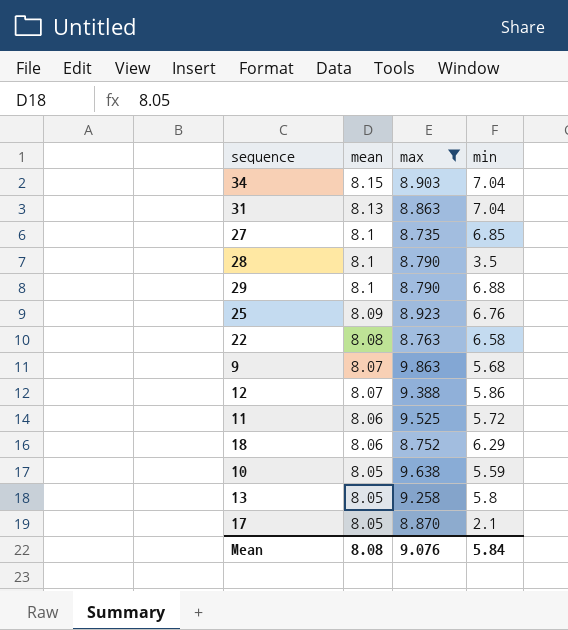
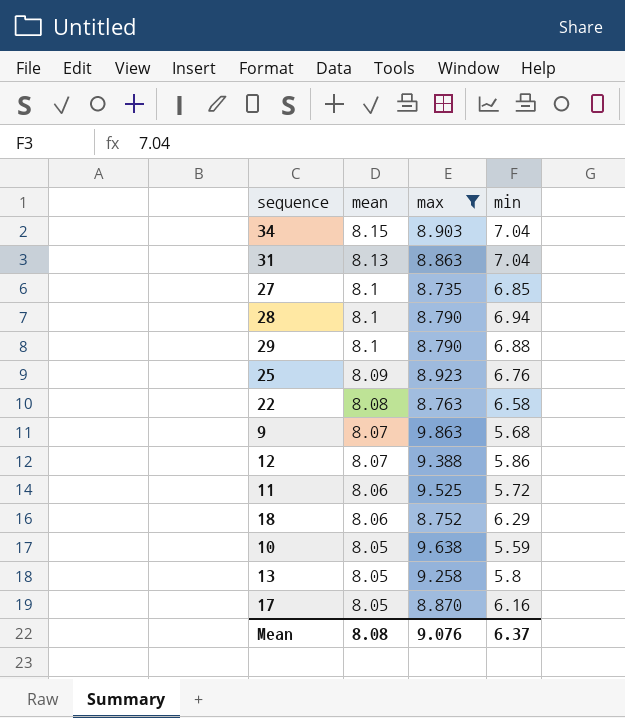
28 | min: 3.5 -> 6.94
17 | min: 2.1 -> 6.16
Mean | min: 5.84 -> 6.37

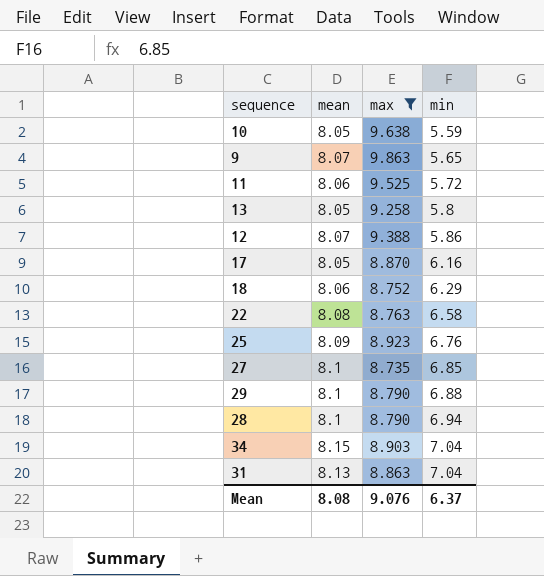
row order: mean descending -> min ascending
9 | min: 5.68 -> 5.65

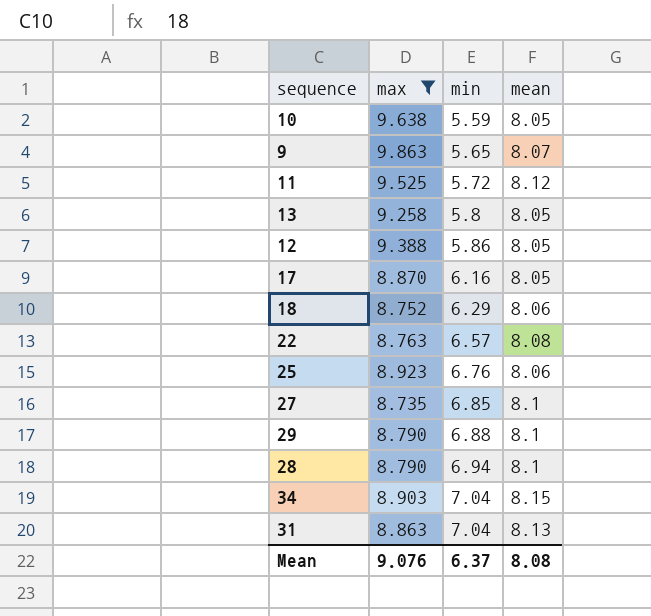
column mean | position: 2 -> 4
11 | mean: 8.06 -> 8.12
12 | mean: 8.07 -> 8.05
22 | min: 6.58 -> 6.57
25 | mean: 8.09 -> 8.06

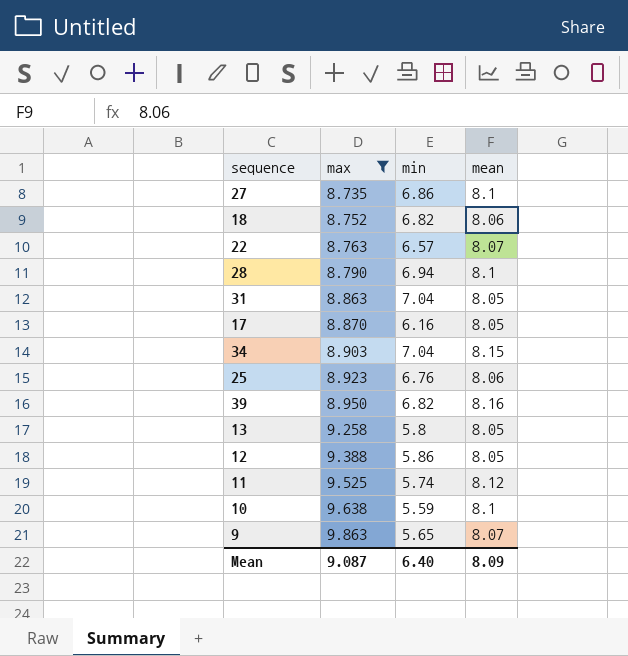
row order: min ascending -> max ascending
row 29: 8.790 | 6.88 | 8.1 -> none
27 | min: 6.85 -> 6.86
18 | min: 6.29 -> 6.82
22 | mean: 8.08 -> 8.07
31 | mean: 8.13 -> 8.05
row 39: none -> 8.950 | 6.82 | 8.16
11 | min: 5.72 -> 5.74
10 | mean: 8.05 -> 8.1
Mean | max: 9.076 -> 9.087
Mean | min: 6.37 -> 6.40
Mean | mean: 8.08 -> 8.09

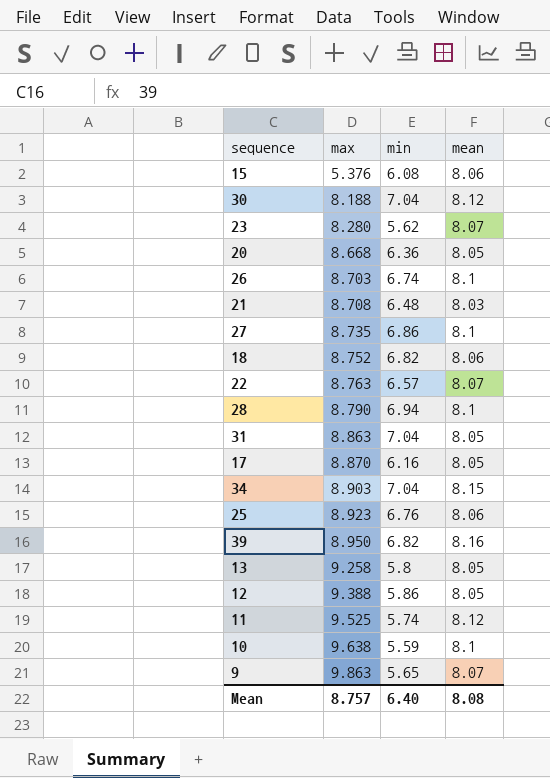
filter: max >= 8.735 -> none
Mean | max: 9.087 -> 8.757
Mean | mean: 8.09 -> 8.08

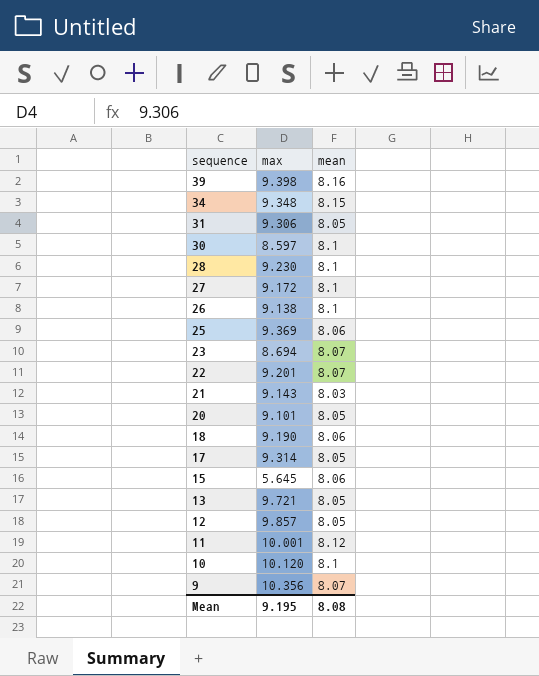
row order: max ascending -> sequence descending
column min | position: 3 -> none
39 | max: 8.950 -> 9.398
34 | max: 8.903 -> 9.348
31 | max: 8.863 -> 9.306
30 | max: 8.188 -> 8.597
30 | mean: 8.12 -> 8.1
28 | max: 8.790 -> 9.230
27 | max: 8.735 -> 9.172
26 | max: 8.703 -> 9.138
25 | max: 8.923 -> 9.369
23 | max: 8.280 -> 8.694
22 | max: 8.763 -> 9.201
21 | max: 8.708 -> 9.143
20 | max: 8.668 -> 9.101
18 | max: 8.752 -> 9.190
17 | max: 8.870 -> 9.314
15 | max: 5.376 -> 5.645
13 | max: 9.258 -> 9.721
12 | max: 9.388 -> 9.857
11 | max: 9.525 -> 10.001
10 | max: 9.638 -> 10.120
9 | max: 9.863 -> 10.356
Mean | max: 8.757 -> 9.195

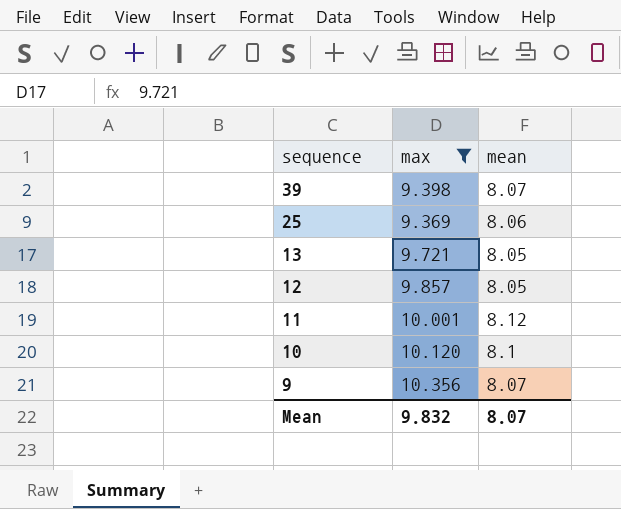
filter: none -> max >= 9.369
39 | mean: 8.16 -> 8.07
Mean | max: 9.195 -> 9.832
Mean | mean: 8.08 -> 8.07

